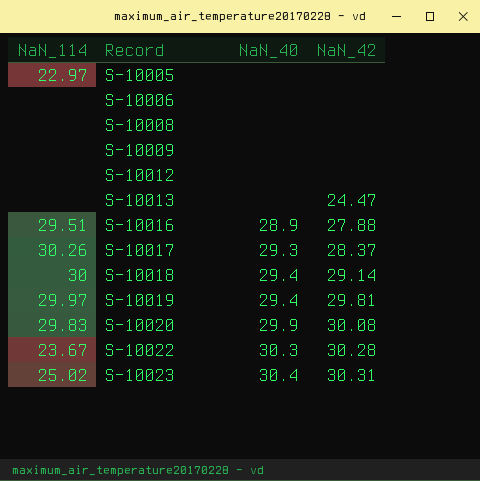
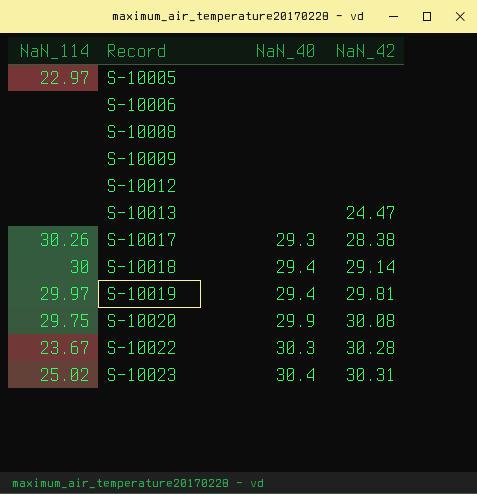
row S-10016: 29.51 | 28.9 | 27.88 -> none
S-10017 | NaN_42: 28.37 -> 28.38
S-10020 | NaN_114: 29.83 -> 29.75

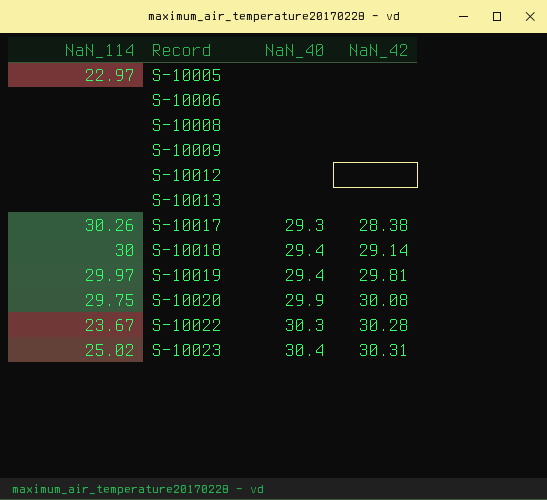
S-10013 | NaN_42: 24.47 -> none

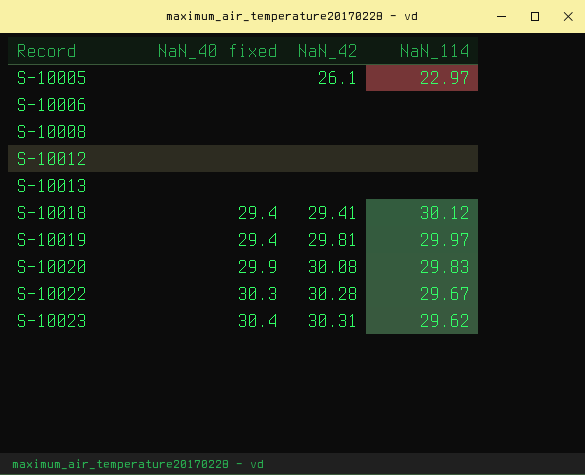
column name: NaN_40 -> NaN_40 fixed
column NaN_114 | position: 1 -> 4
row S-10009: none | none | none -> none
row S-10017: 30.26 | 29.3 | 28.38 -> none
S-10005 | NaN_42: none -> 26.1
S-10018 | NaN_42: 29.14 -> 29.41
S-10018 | NaN_114: 30 -> 30.12
S-10020 | NaN_114: 29.75 -> 29.83
S-10022 | NaN_114: 23.67 -> 29.67
S-10023 | NaN_114: 25.02 -> 29.62

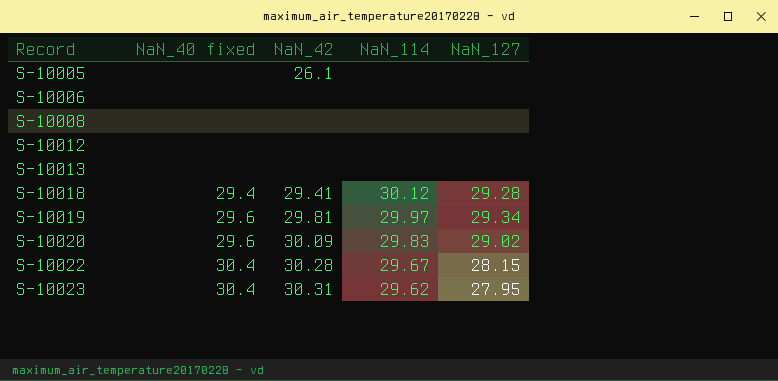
column NaN_127 | position: none -> 5
S-10005 | NaN_114: 22.97 -> none
S-10019 | NaN_40 fixed: 29.4 -> 29.6
S-10020 | NaN_40 fixed: 29.9 -> 29.6
S-10020 | NaN_42: 30.08 -> 30.09
S-10022 | NaN_40 fixed: 30.3 -> 30.4

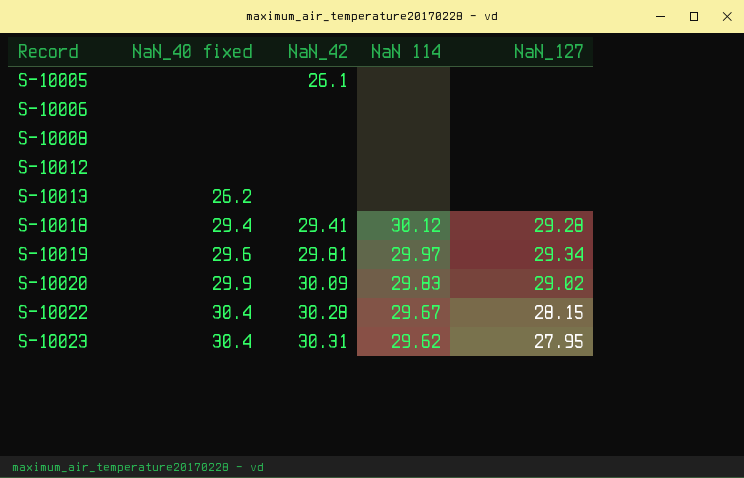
column name: NaN_114 -> NaN 114
S-10013 | NaN_40 fixed: none -> 26.2
S-10020 | NaN_40 fixed: 29.6 -> 29.9

